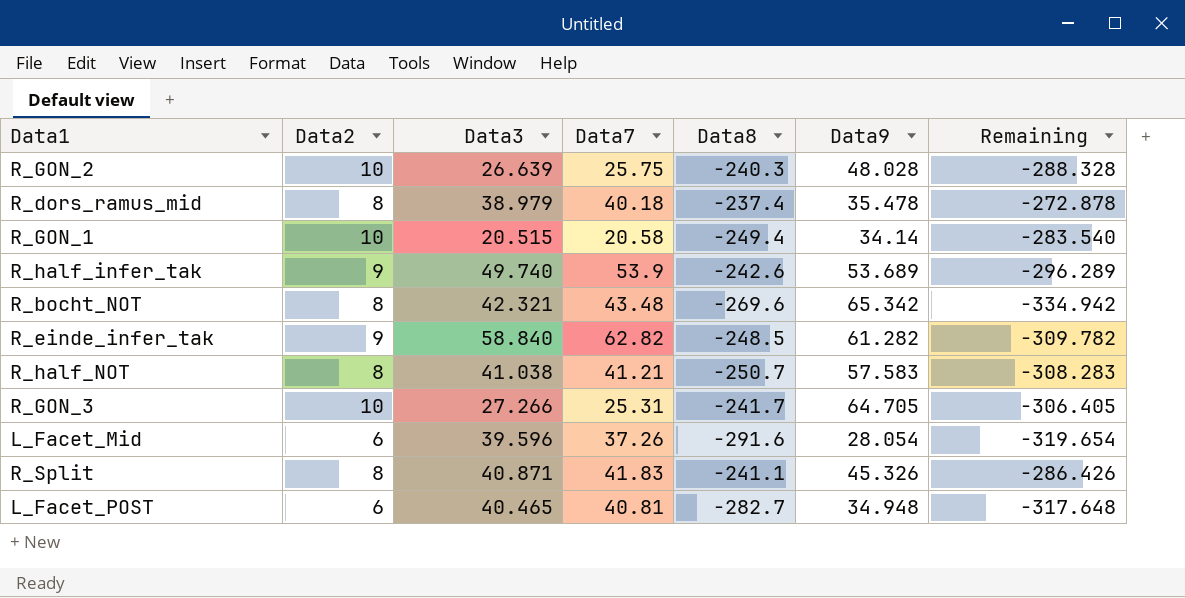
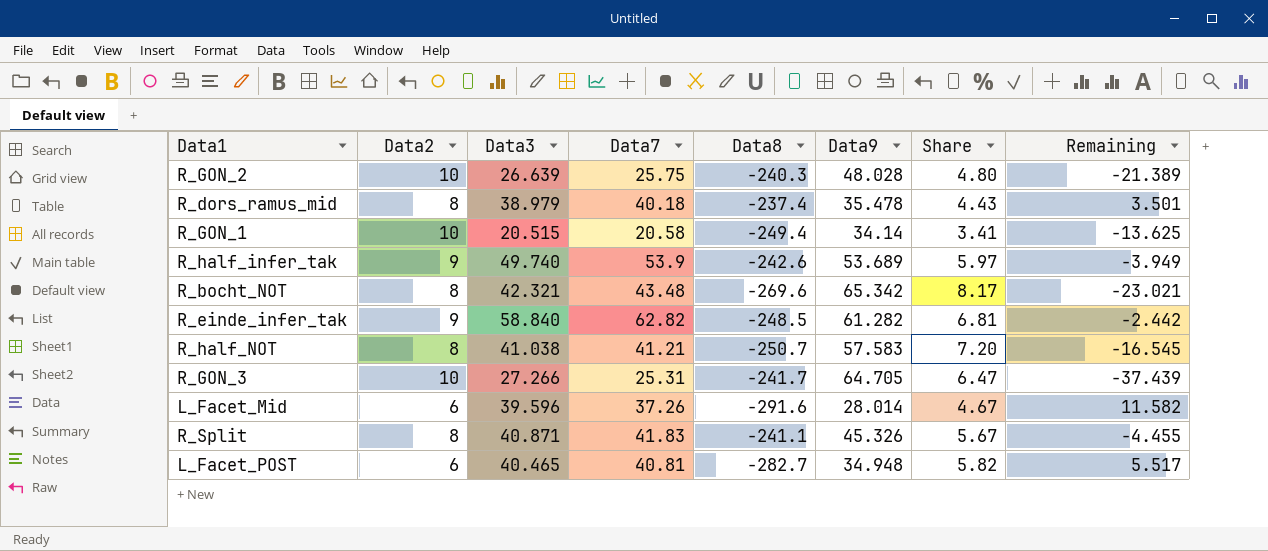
column Share | formula: none -> [Data9] / [Data2]
column Remaining | formula: [Data8] - [Data9] -> [Data3] - [Data9]
L_Facet_Mid | Data9: 28.054 -> 28.014

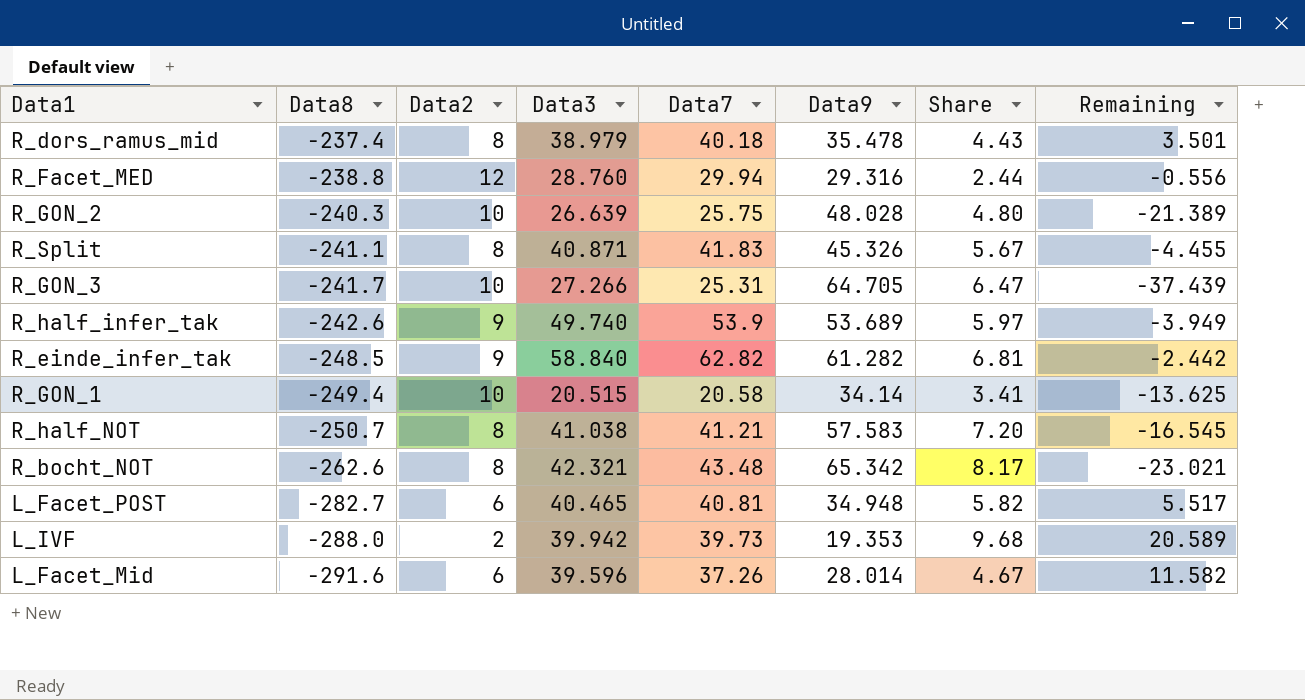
row order: none -> Data8 descending
column Data8 | position: 5 -> 2
row R_Facet_MED: none -> -238.8 | 12 | 28.760 | 29.94 | 29.316 | 2.44 | -0.556
R_bocht_NOT | Data8: -269.6 -> -262.6
row L_IVF: none -> -288.0 | 2 | 39.942 | 39.73 | 19.353 | 9.68 | 20.589

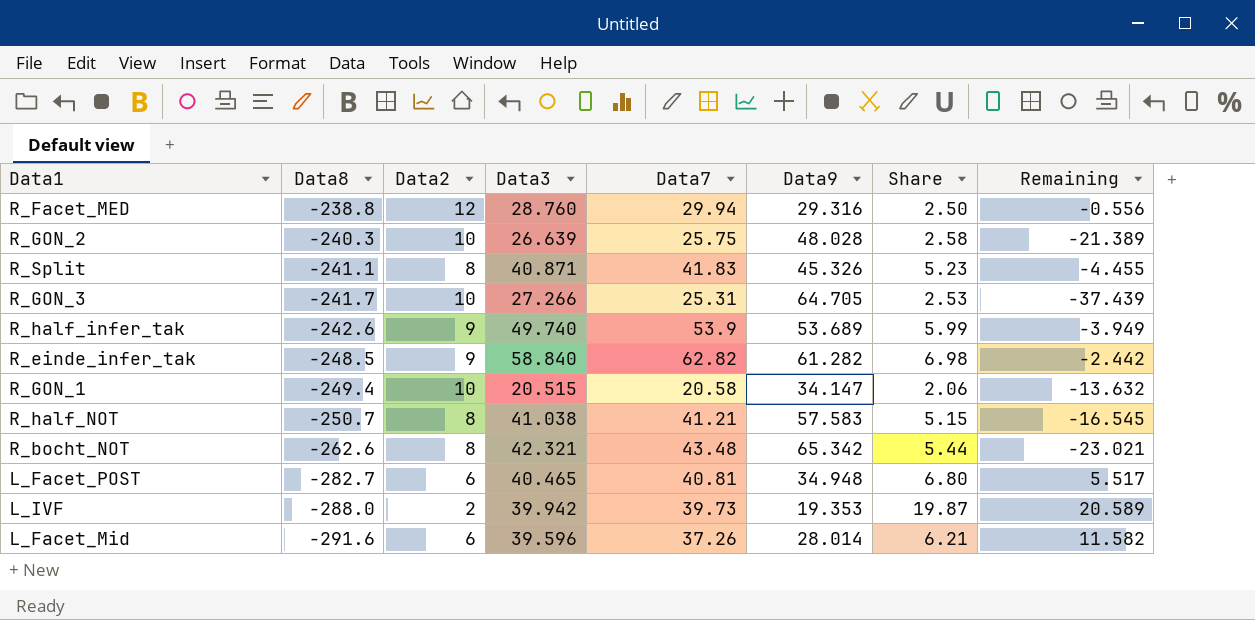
column Share | formula: [Data9] / [Data2] -> [Data7] / [Data2]
row R_dors_ramus_mid: -237.4 | 8 | 38.979 | 40.18 | 35.478 | 4.43 | 3.501 -> none
R_GON_1 | Data9: 34.14 -> 34.147
R_GON_1 | Remaining: -13.625 -> -13.632

